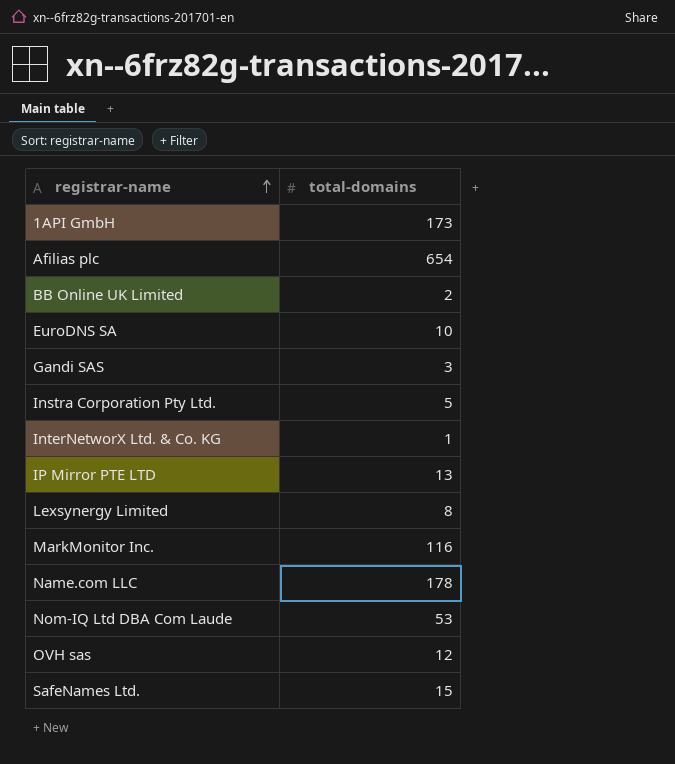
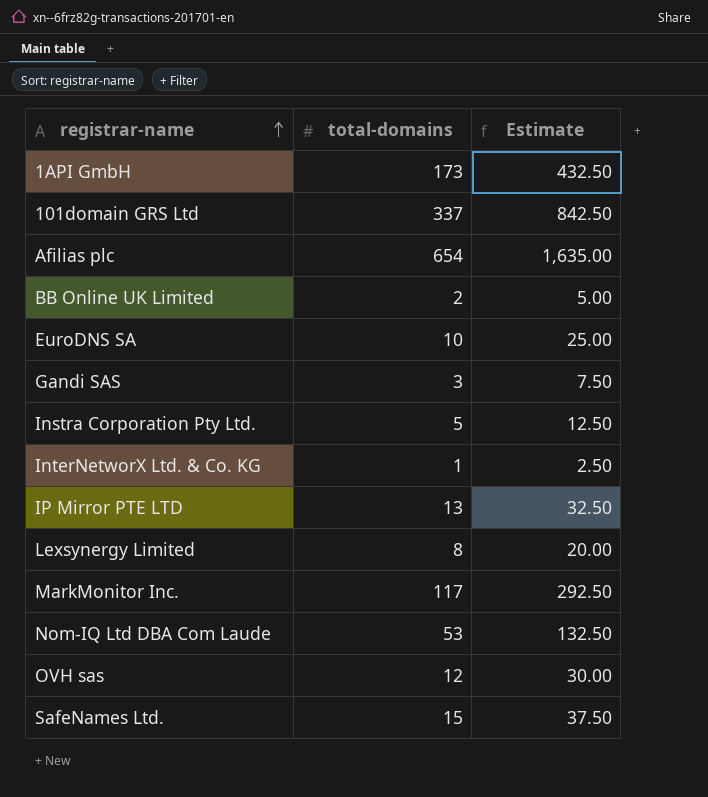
column Estimate | formula: none -> [total-domains] * 2.5
row Name.com LLC: 178 -> none
row 101domain GRS Ltd: none -> 337 | 842.50
MarkMonitor Inc. | total-domains: 116 -> 117

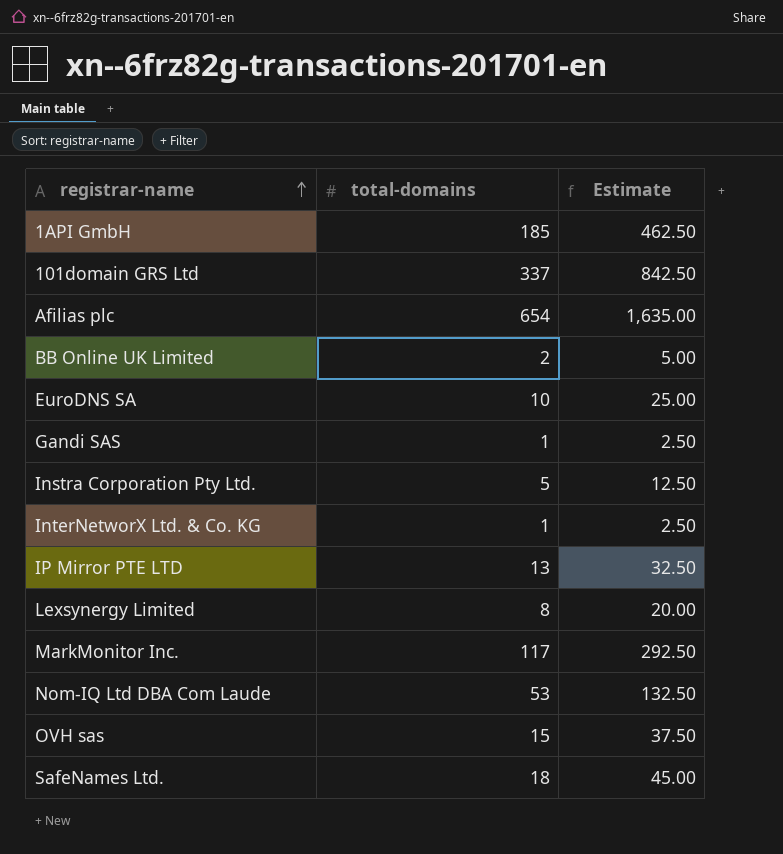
1API GmbH | total-domains: 173 -> 185
1API GmbH | Estimate: 432.50 -> 462.50
Gandi SAS | total-domains: 3 -> 1
Gandi SAS | Estimate: 7.50 -> 2.50
OVH sas | total-domains: 12 -> 15
OVH sas | Estimate: 30.00 -> 37.50
SafeNames Ltd. | total-domains: 15 -> 18
SafeNames Ltd. | Estimate: 37.50 -> 45.00

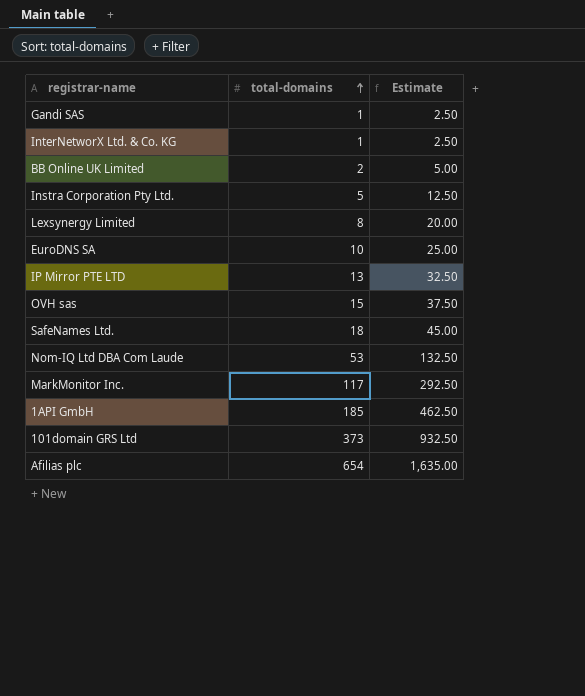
row order: registrar-name ascending -> total-domains ascending
101domain GRS Ltd | total-domains: 337 -> 373
101domain GRS Ltd | Estimate: 842.50 -> 932.50

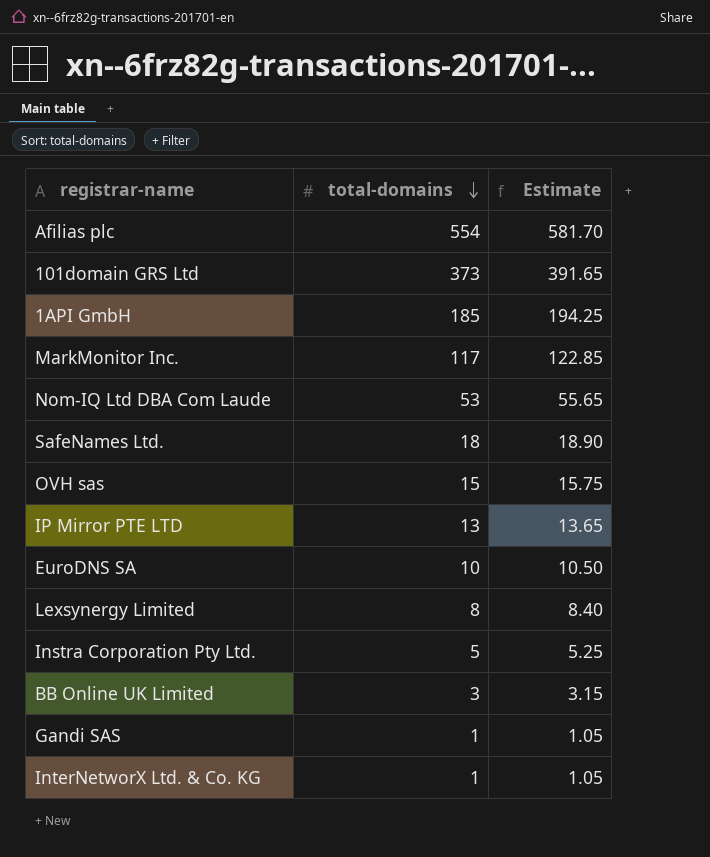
row order: total-domains ascending -> total-domains descending
column Estimate | formula: [total-domains] * 2.5 -> [total-domains] * 1.05
Afilias plc | total-domains: 654 -> 554
BB Online UK Limited | total-domains: 2 -> 3

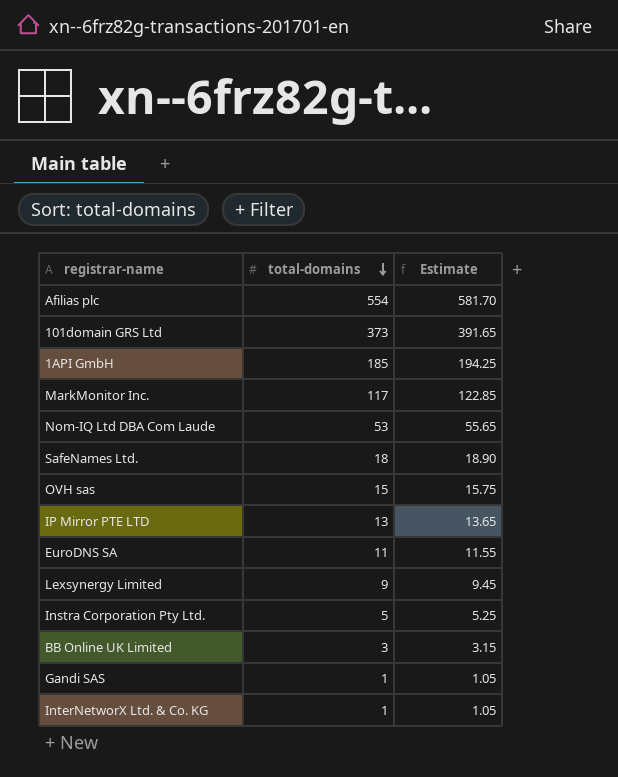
EuroDNS SA | total-domains: 10 -> 11
EuroDNS SA | Estimate: 10.50 -> 11.55
Lexsynergy Limited | total-domains: 8 -> 9
Lexsynergy Limited | Estimate: 8.40 -> 9.45

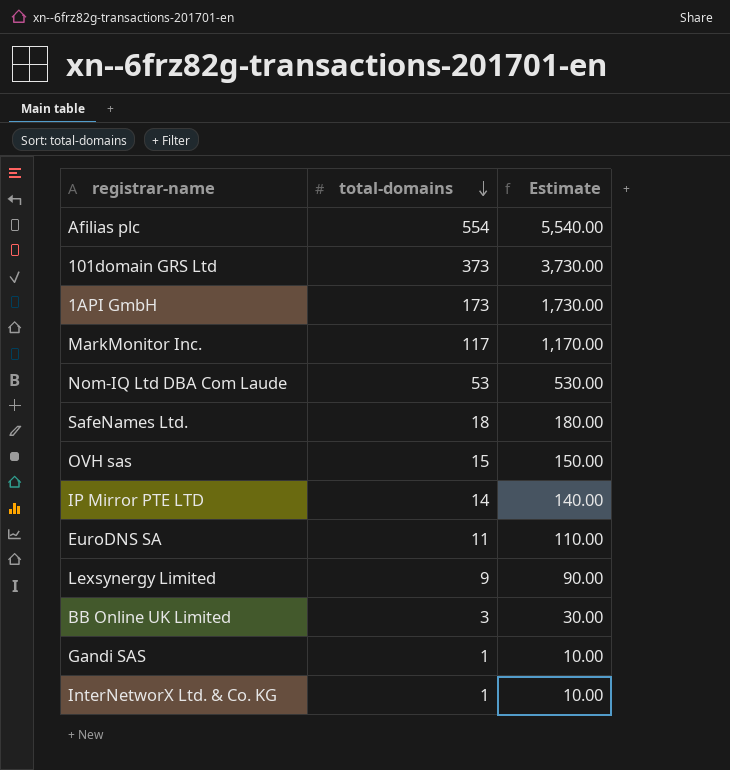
column Estimate | formula: [total-domains] * 1.05 -> [total-domains] * 10
row Instra Corporation Pty Ltd.: 5 | 5.25 -> none
1API GmbH | total-domains: 185 -> 173
IP Mirror PTE LTD | total-domains: 13 -> 14

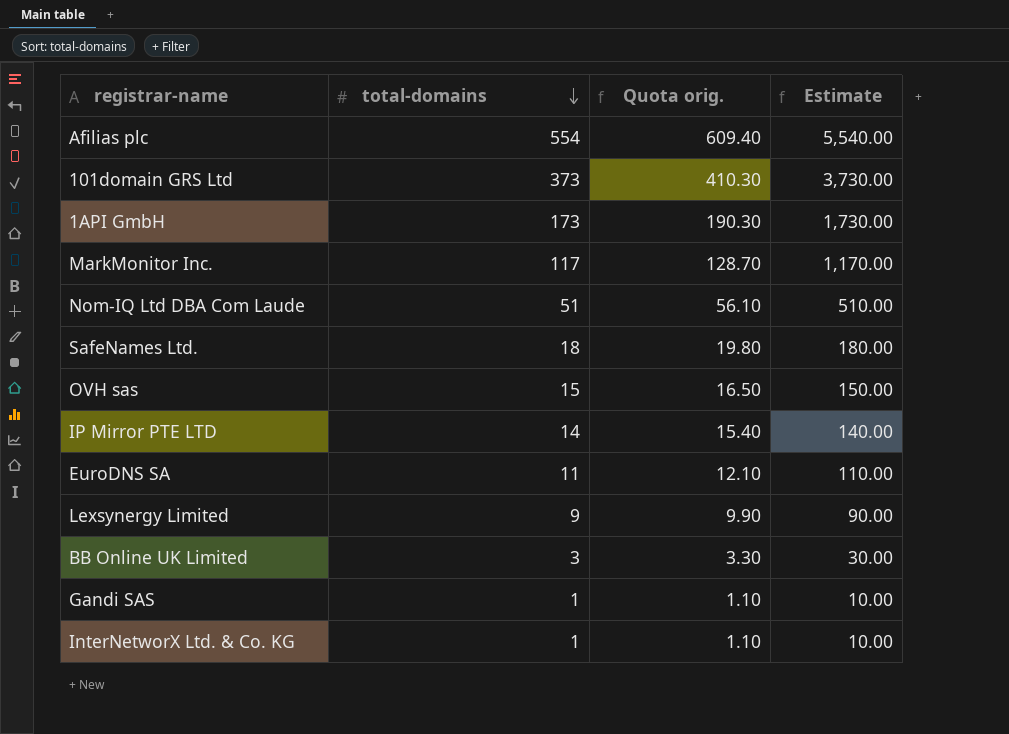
column Quota orig. | formula: none -> [total-domains] * 1.1
Nom-IQ Ltd DBA Com Laude | total-domains: 53 -> 51
Nom-IQ Ltd DBA Com Laude | Estimate: 530.00 -> 510.00

